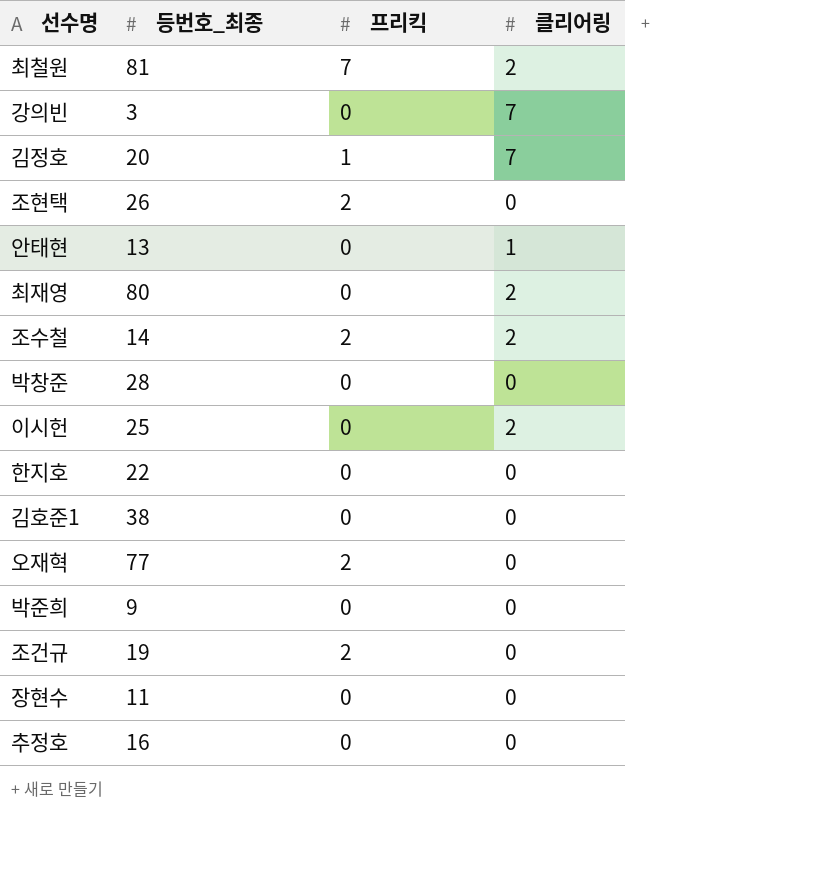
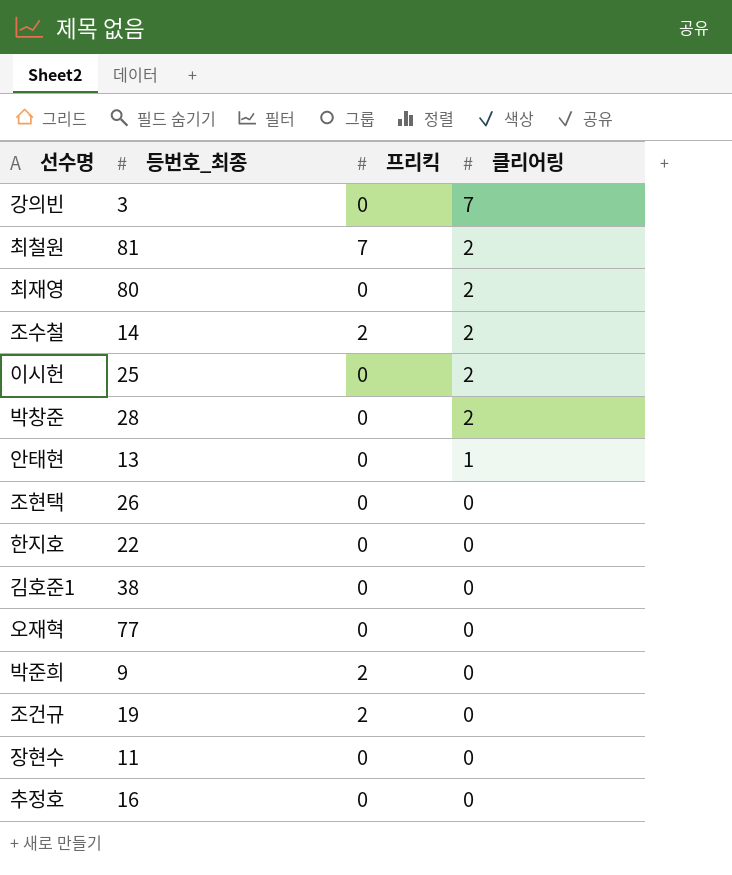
row order: none -> 클리어링 descending
row 김정호: 20 | 1 | 7 -> none
박창준 | 클리어링: 0 -> 2
조현택 | 프리킥: 2 -> 0
오재혁 | 프리킥: 2 -> 0
박준희 | 프리킥: 0 -> 2

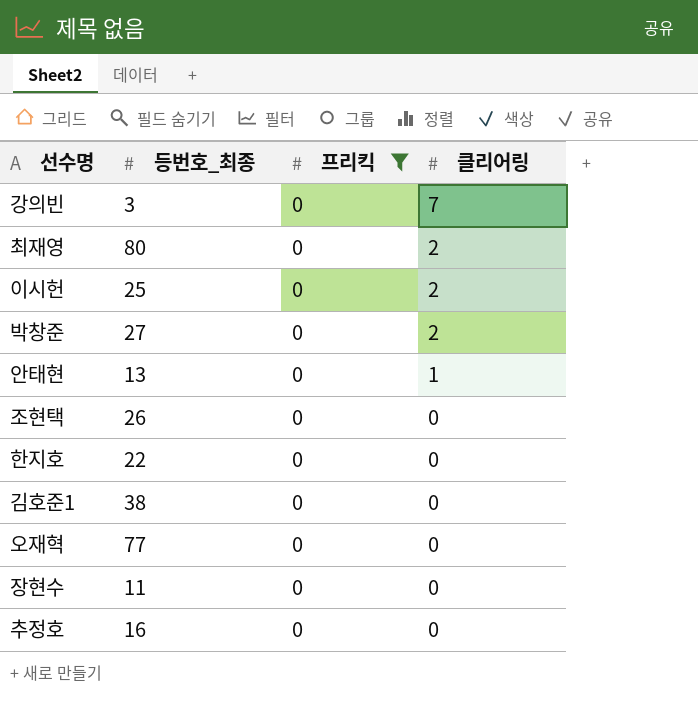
filter: none -> 프리킥 = 0
박창준 | 등번호_최종: 28 -> 27

